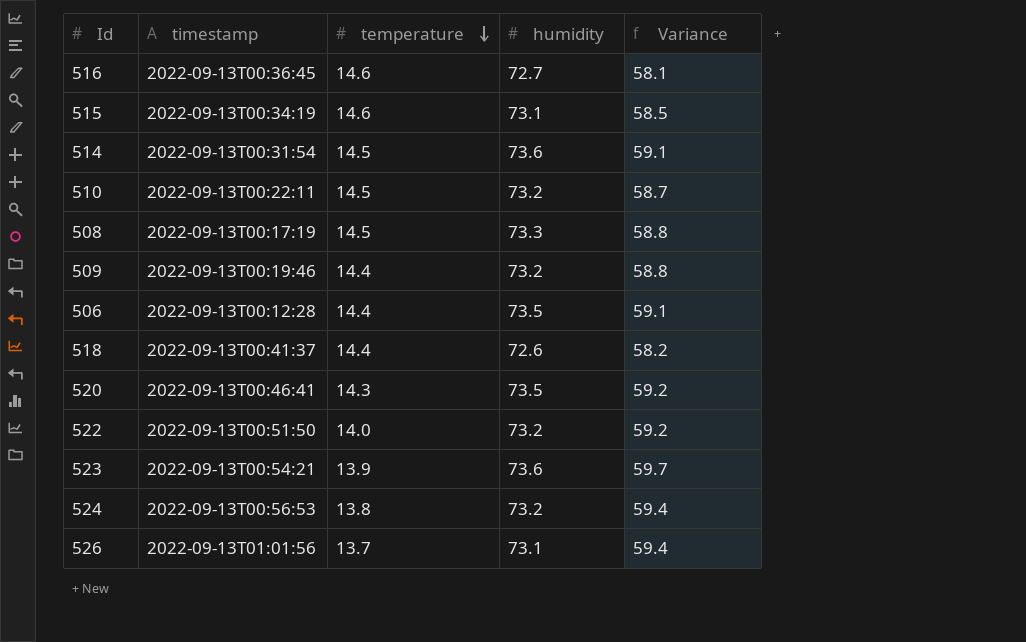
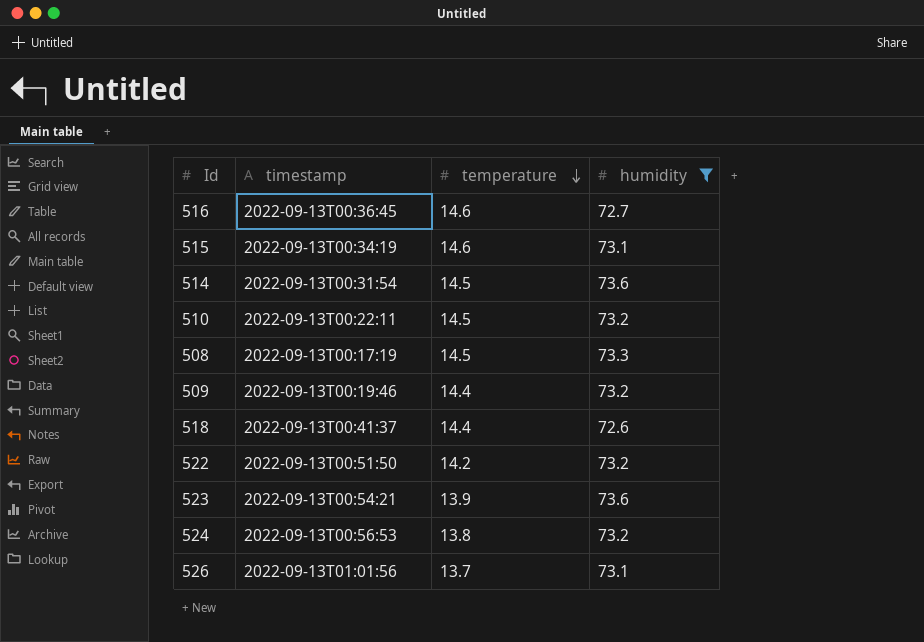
filter: none -> humidity != 73.5
column Variance | formula: [humidity] - [temperature] -> none
522 | temperature: 14.0 -> 14.2

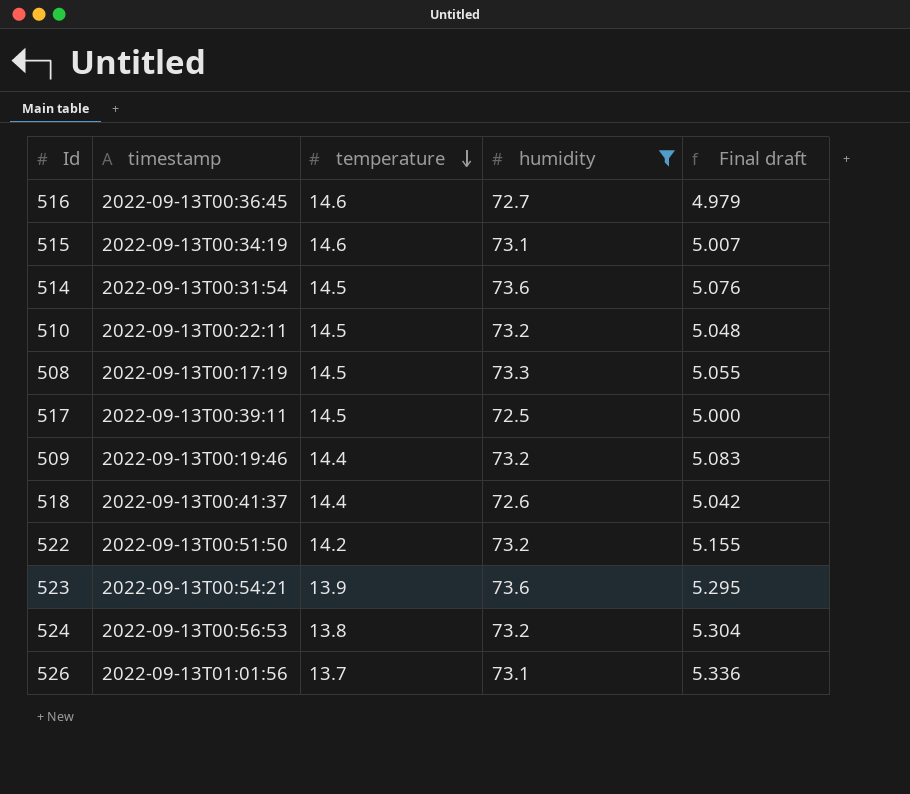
column Final draft | formula: none -> [humidity] / [temperature]
row 517: none -> 2022-09-13T00:39:11 | 14.5 | 72.5 | 5.000

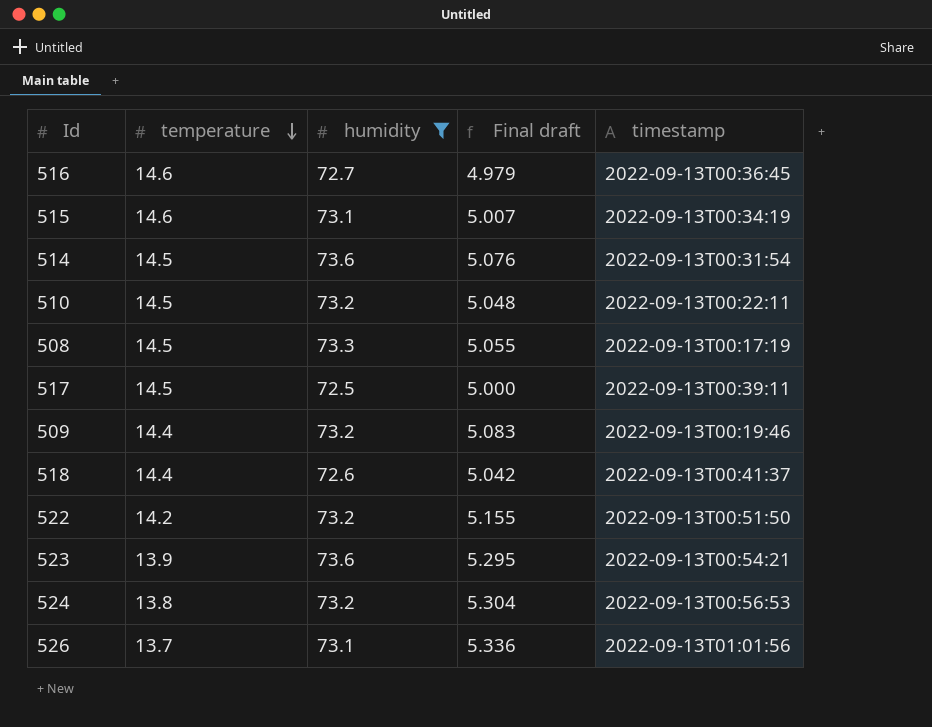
column timestamp | position: 2 -> 5

